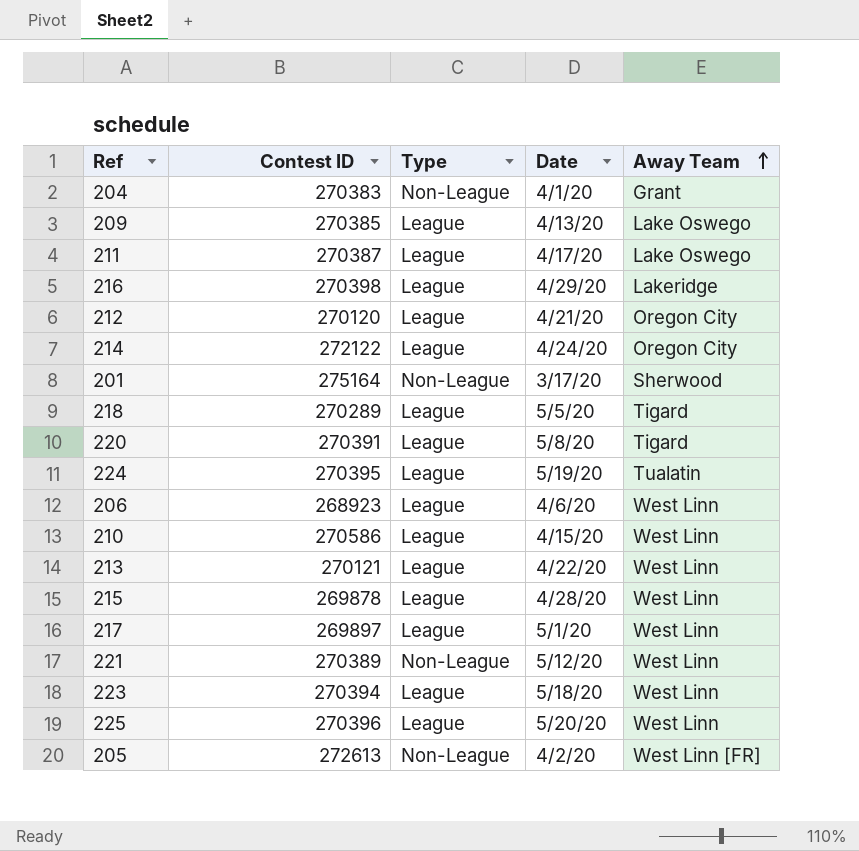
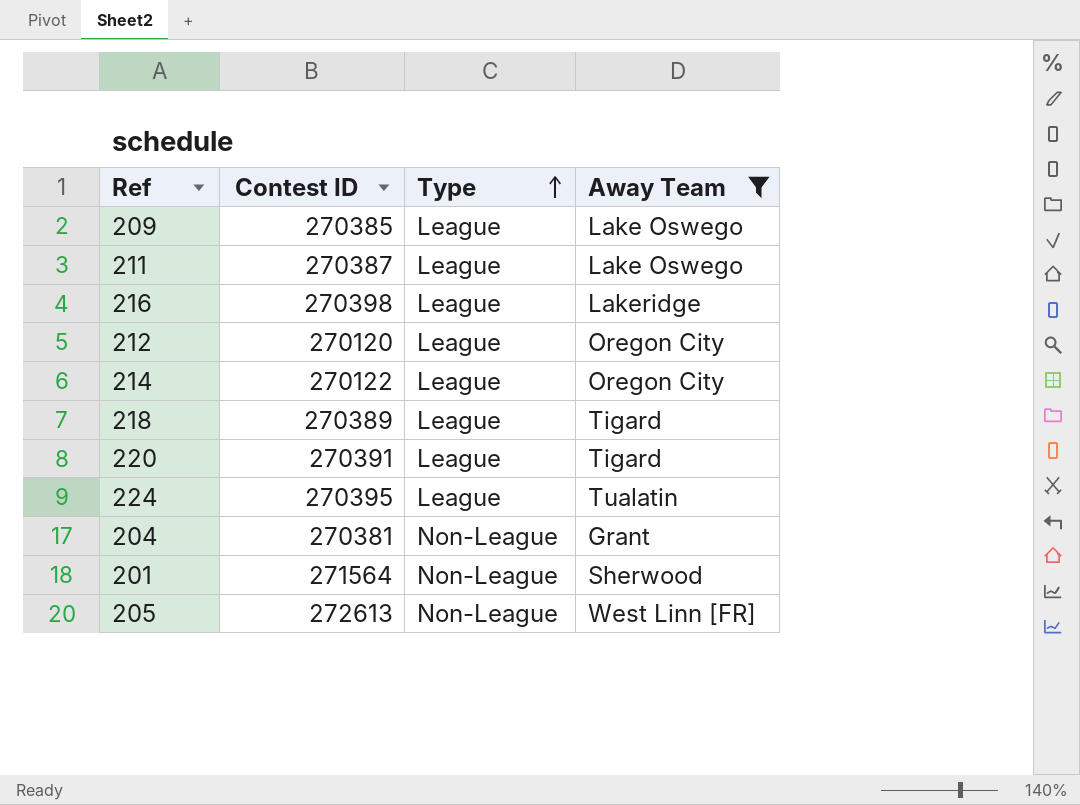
filter: none -> Away Team != West Linn
row order: Away Team ascending -> Type ascending
column Date | position: 4 -> none
214 | Contest ID: 272122 -> 270122
218 | Contest ID: 270289 -> 270389
204 | Contest ID: 270383 -> 270381
201 | Contest ID: 275164 -> 271564

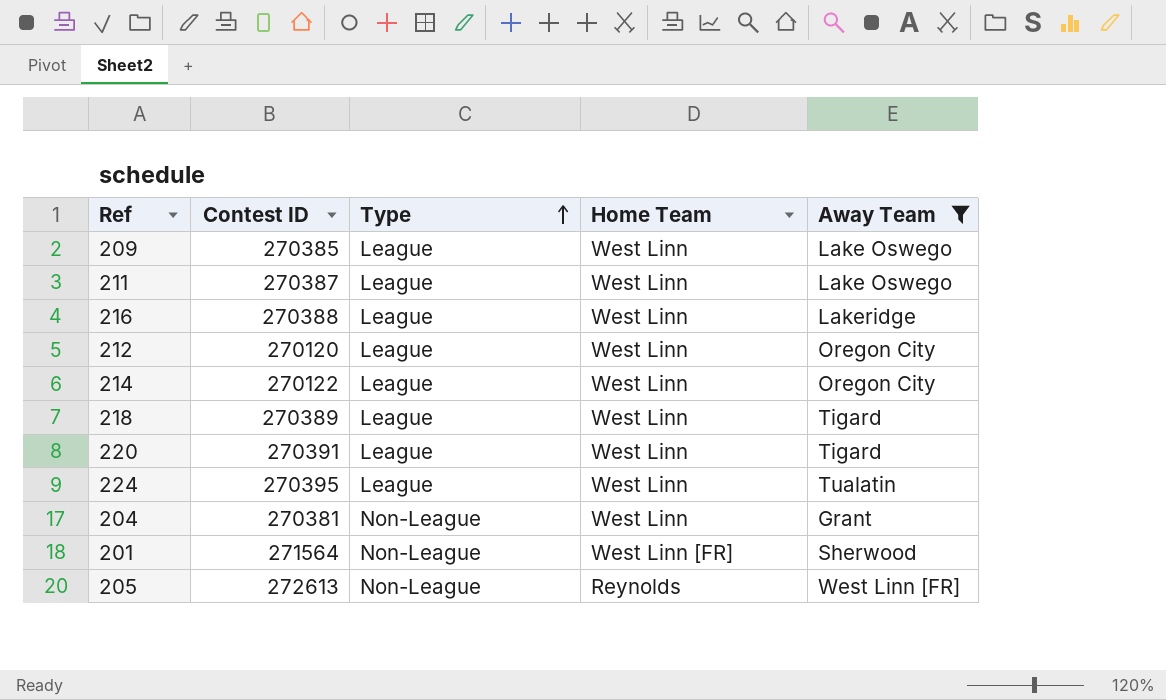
column Home Team | position: none -> 4
216 | Contest ID: 270398 -> 270388

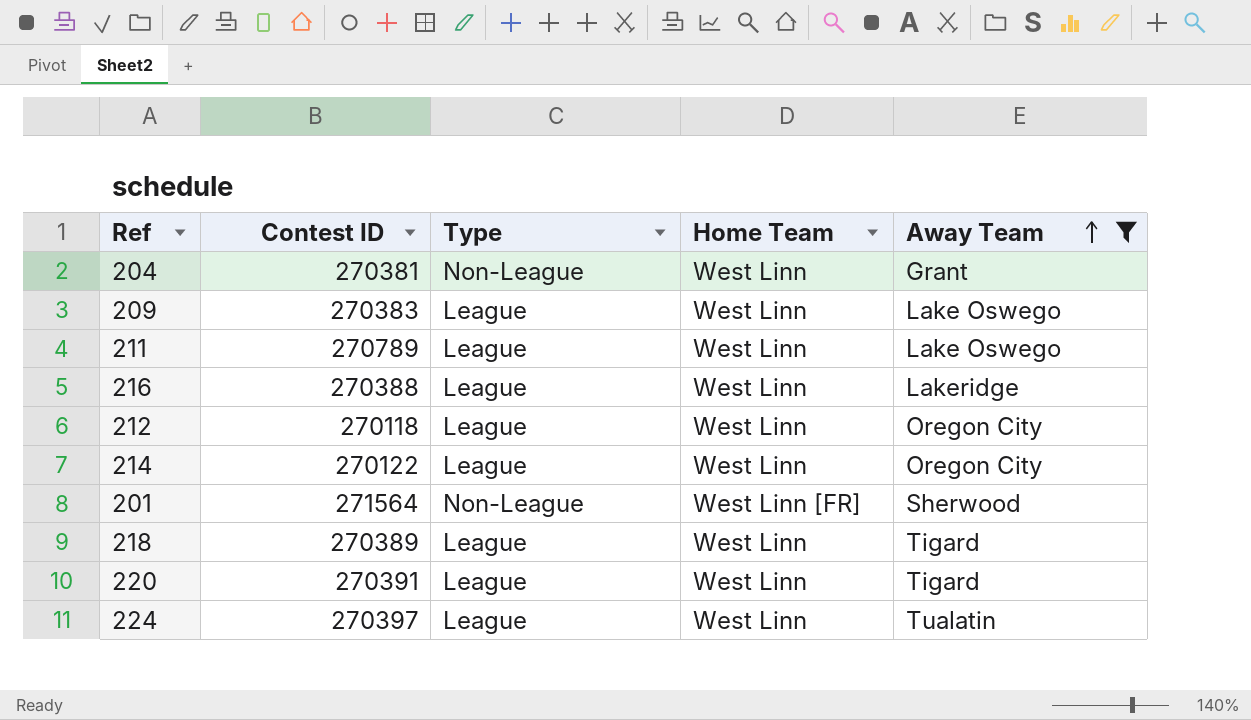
row order: Type ascending -> Away Team ascending
row 205: 272613 | Non-League | Reynolds | West Linn [FR] -> none
209 | Contest ID: 270385 -> 270383
211 | Contest ID: 270387 -> 270789
212 | Contest ID: 270120 -> 270118
224 | Contest ID: 270395 -> 270397

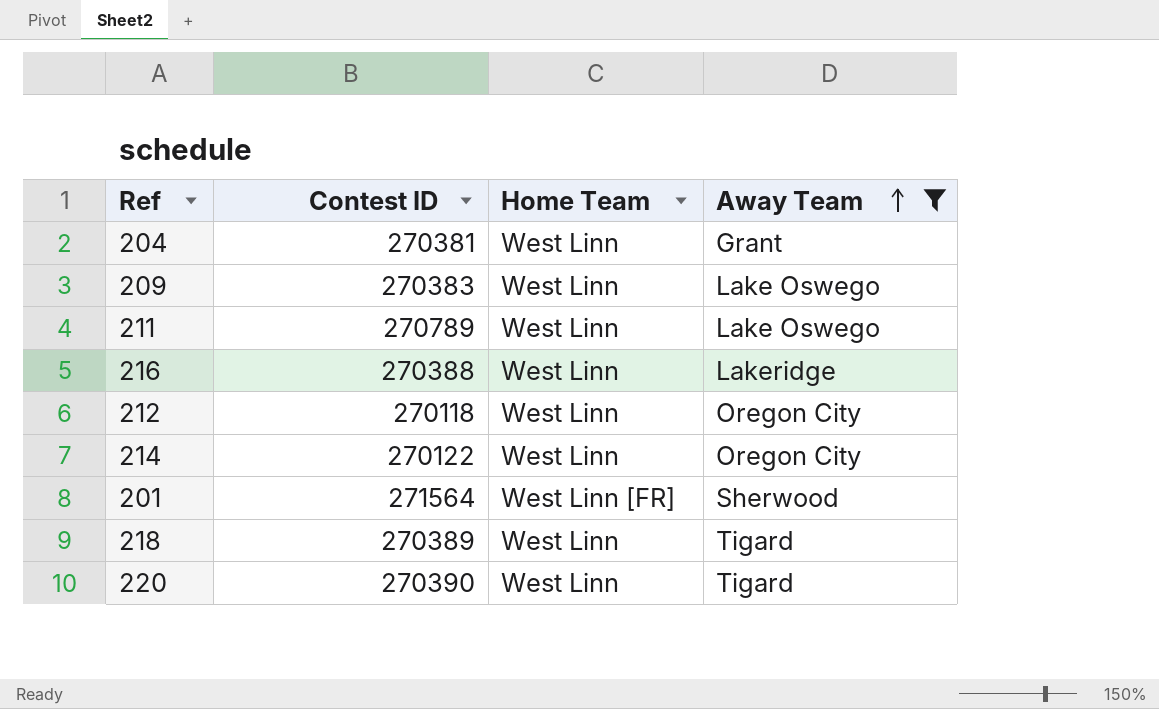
column Type | position: 3 -> none
row 224: 270397 | League | West Linn | Tualatin -> none
220 | Contest ID: 270391 -> 270390

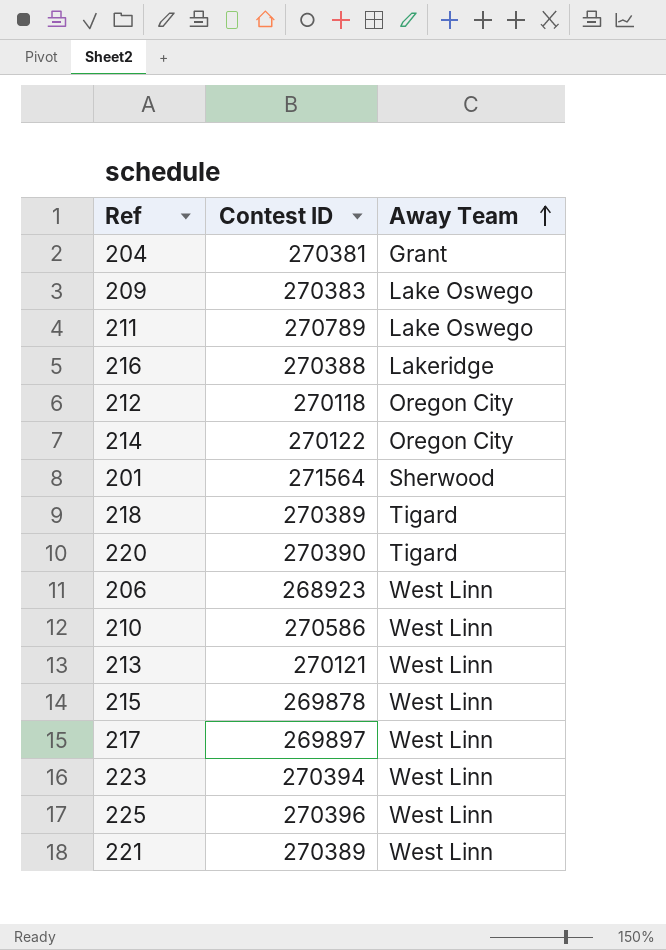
filter: Away Team != West Linn -> none
column Home Team | position: 3 -> none

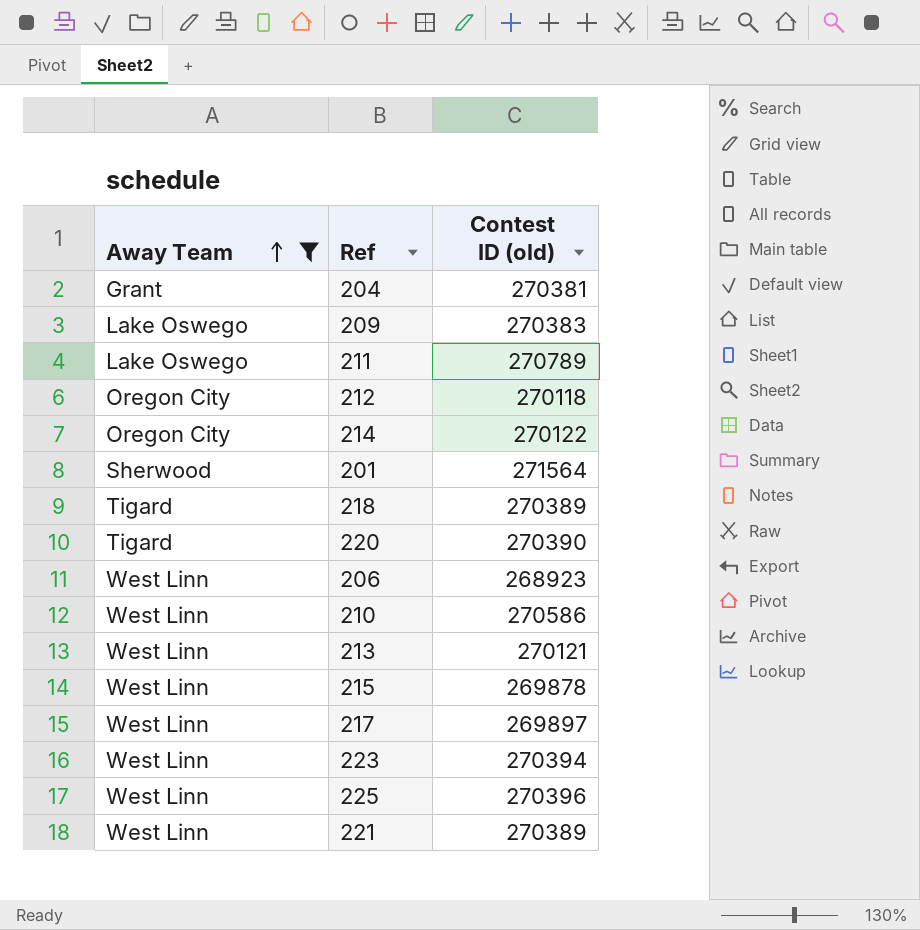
filter: none -> Away Team != Lakeridge
column Away Team | position: 3 -> 1
column name: Contest ID -> Contest ID (old)

